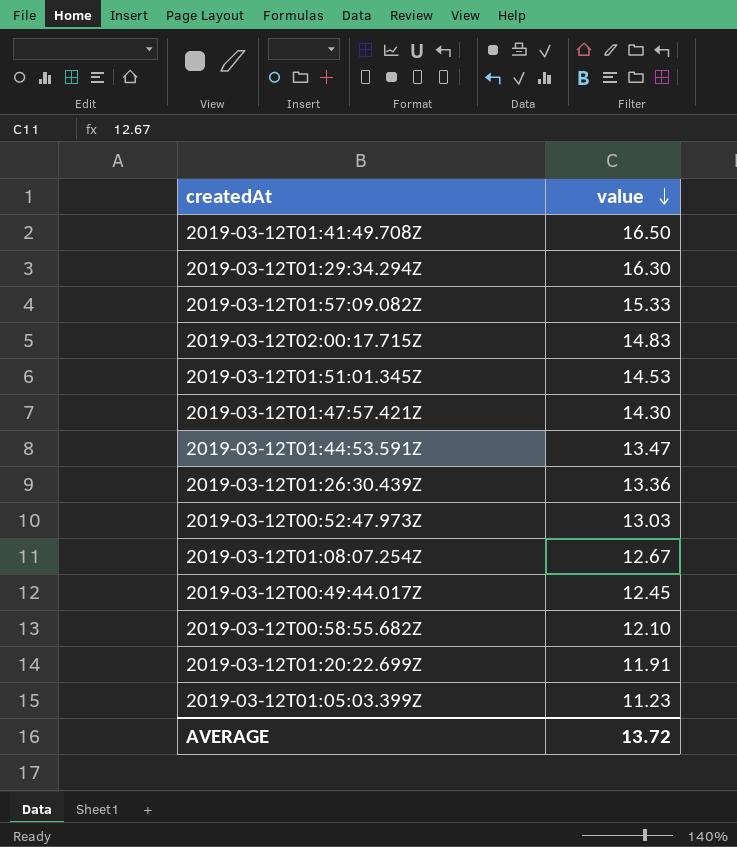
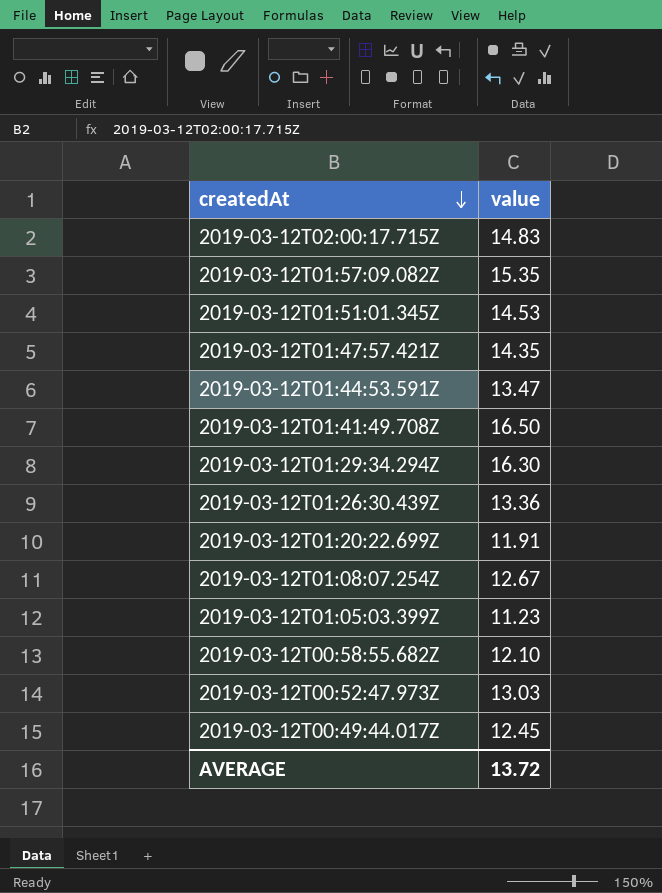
row order: value descending -> createdAt descending
2019-03-12T01:57:09.082Z | value: 15.33 -> 15.35
2019-03-12T01:47:57.421Z | value: 14.30 -> 14.35

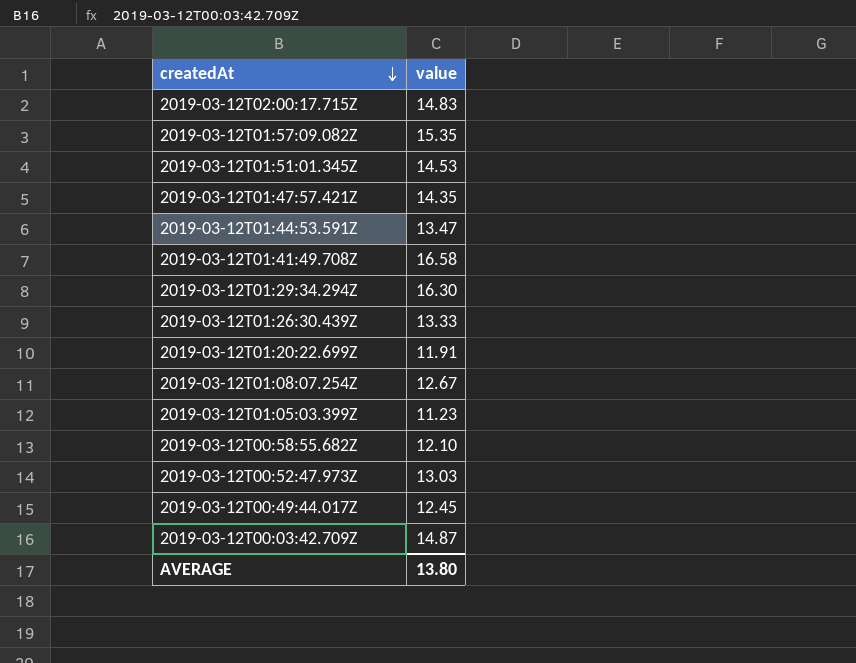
2019-03-12T01:41:49.708Z | value: 16.50 -> 16.58
2019-03-12T01:26:30.439Z | value: 13.36 -> 13.33
row 2019-03-12T00:03:42.709Z: none -> 14.87
AVERAGE | value: 13.72 -> 13.80

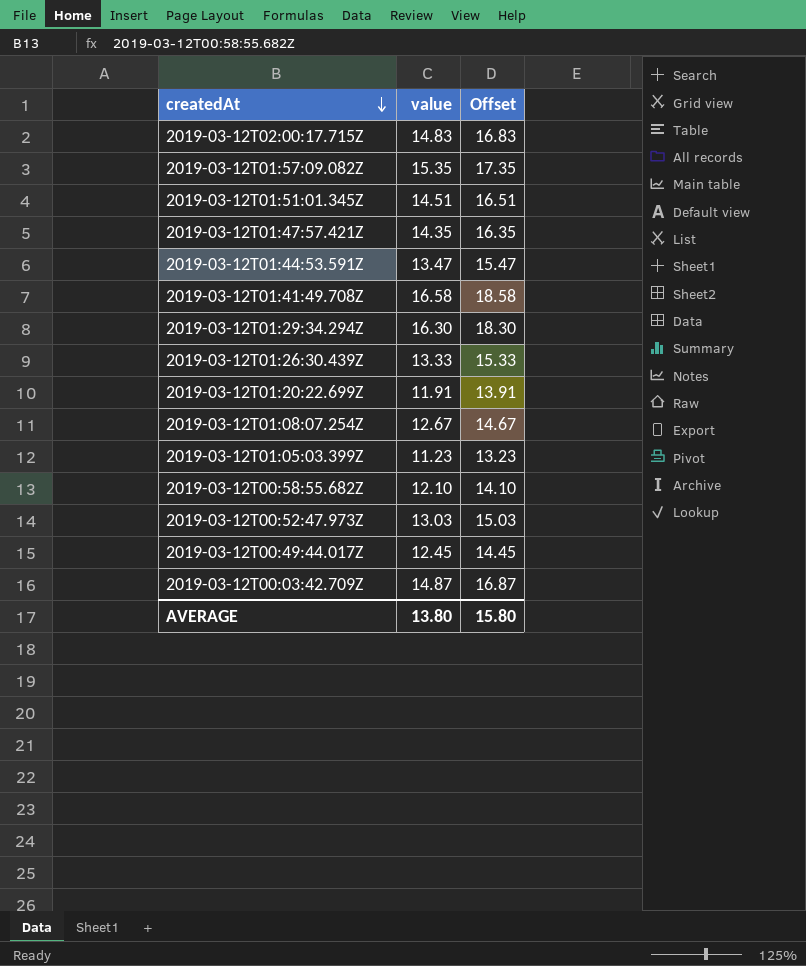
column Offset | formula: none -> [value] + 2
2019-03-12T01:51:01.345Z | value: 14.53 -> 14.51

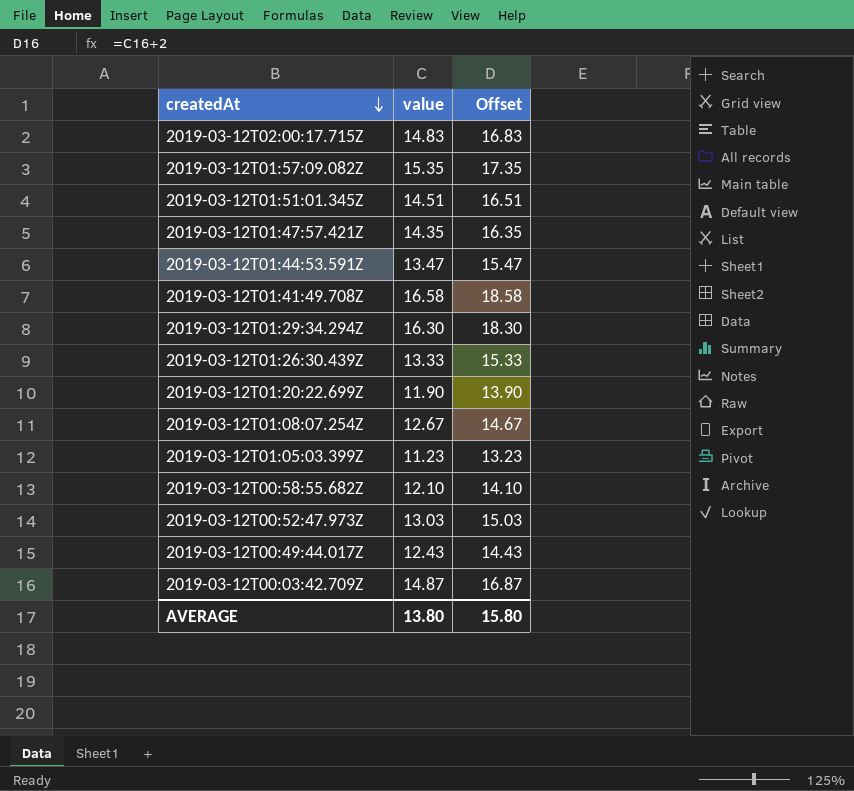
2019-03-12T01:20:22.699Z | value: 11.91 -> 11.90
2019-03-12T01:20:22.699Z | Offset: 13.91 -> 13.90
2019-03-12T00:49:44.017Z | value: 12.45 -> 12.43
2019-03-12T00:49:44.017Z | Offset: 14.45 -> 14.43

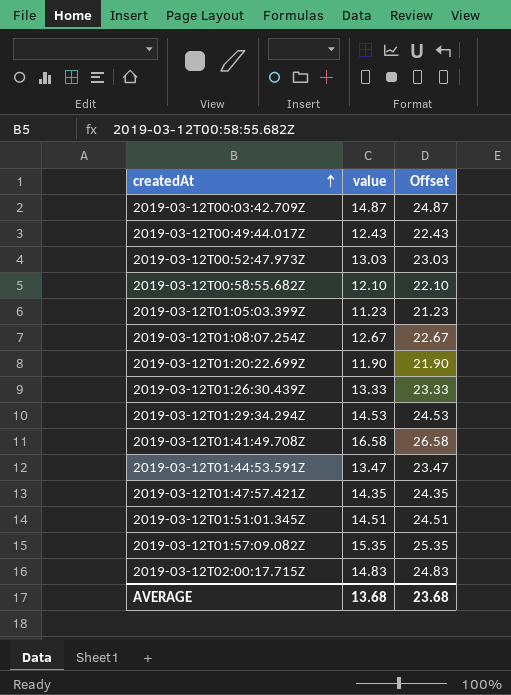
row order: createdAt descending -> createdAt ascending
column Offset | formula: [value] + 2 -> [value] + 10
2019-03-12T01:29:34.294Z | value: 16.30 -> 14.53
AVERAGE | value: 13.80 -> 13.68
AVERAGE | Offset: 15.80 -> 23.68

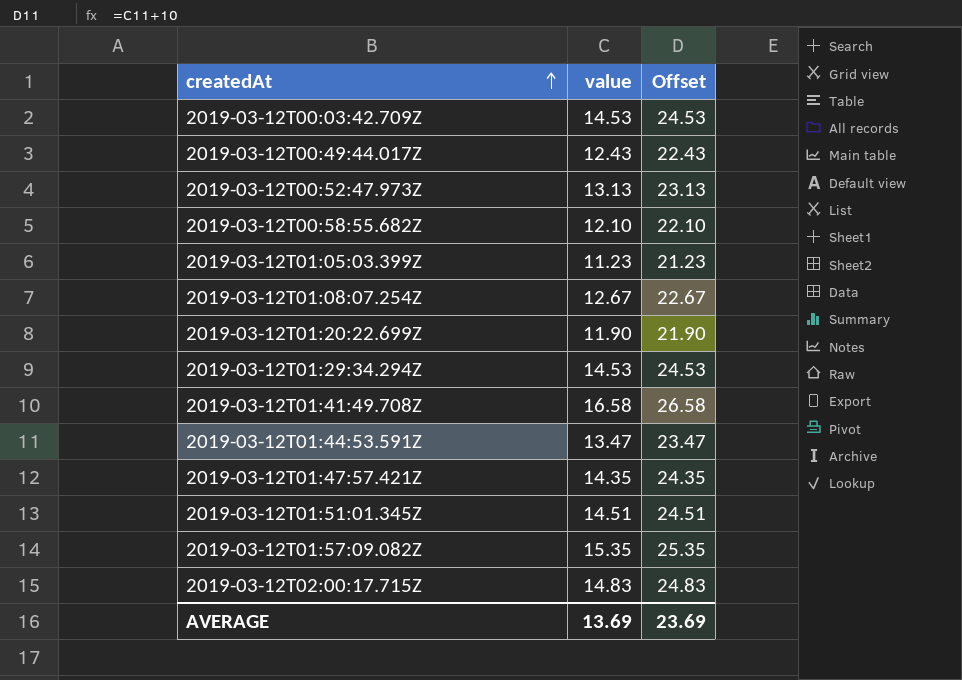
row 2019-03-12T01:26:30.439Z: 13.33 | 23.33 -> none
2019-03-12T00:03:42.709Z | value: 14.87 -> 14.53
2019-03-12T00:03:42.709Z | Offset: 24.87 -> 24.53
2019-03-12T00:52:47.973Z | value: 13.03 -> 13.13
2019-03-12T00:52:47.973Z | Offset: 23.03 -> 23.13
AVERAGE | value: 13.68 -> 13.69
AVERAGE | Offset: 23.68 -> 23.69

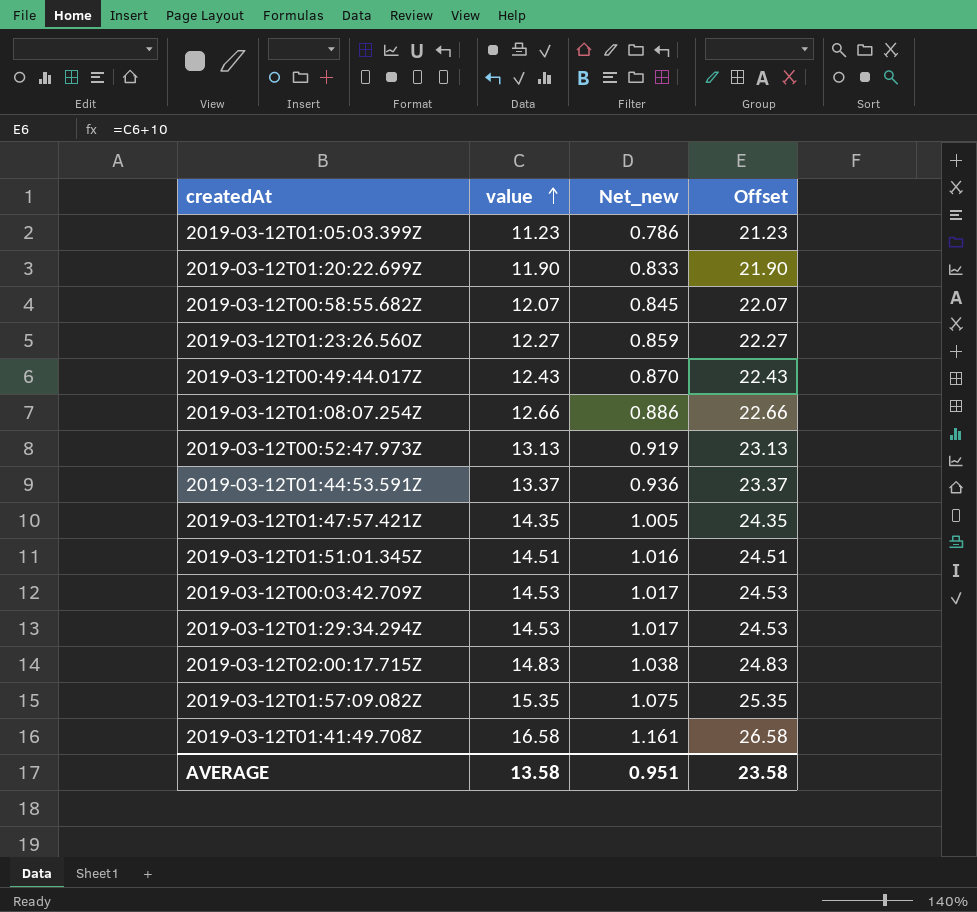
row order: createdAt ascending -> value ascending
column Net_new | formula: none -> [value] * 0.07
2019-03-12T00:58:55.682Z | value: 12.10 -> 12.07
2019-03-12T00:58:55.682Z | Offset: 22.10 -> 22.07
row 2019-03-12T01:23:26.560Z: none -> 12.27 | 0.859 | 22.27
2019-03-12T01:08:07.254Z | value: 12.67 -> 12.66
2019-03-12T01:08:07.254Z | Offset: 22.67 -> 22.66
2019-03-12T01:44:53.591Z | value: 13.47 -> 13.37
2019-03-12T01:44:53.591Z | Offset: 23.47 -> 23.37
AVERAGE | value: 13.69 -> 13.58
AVERAGE | Offset: 23.69 -> 23.58

